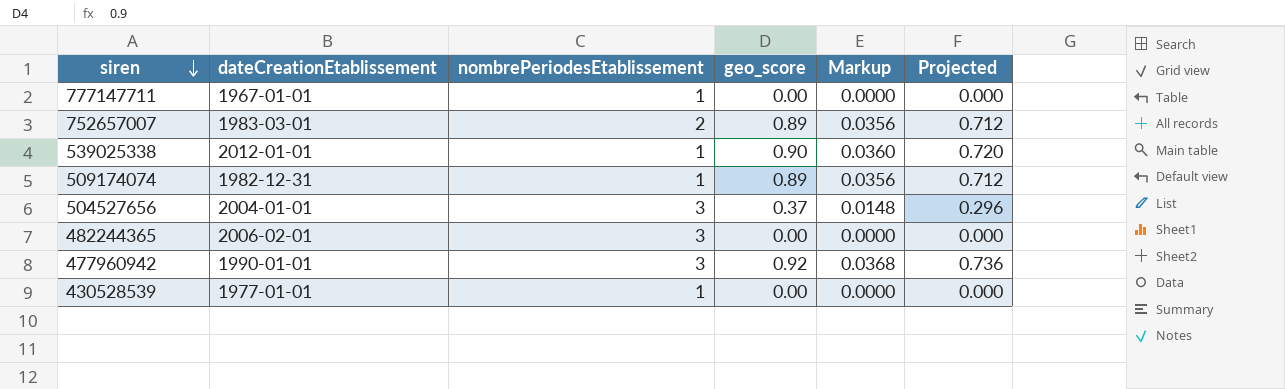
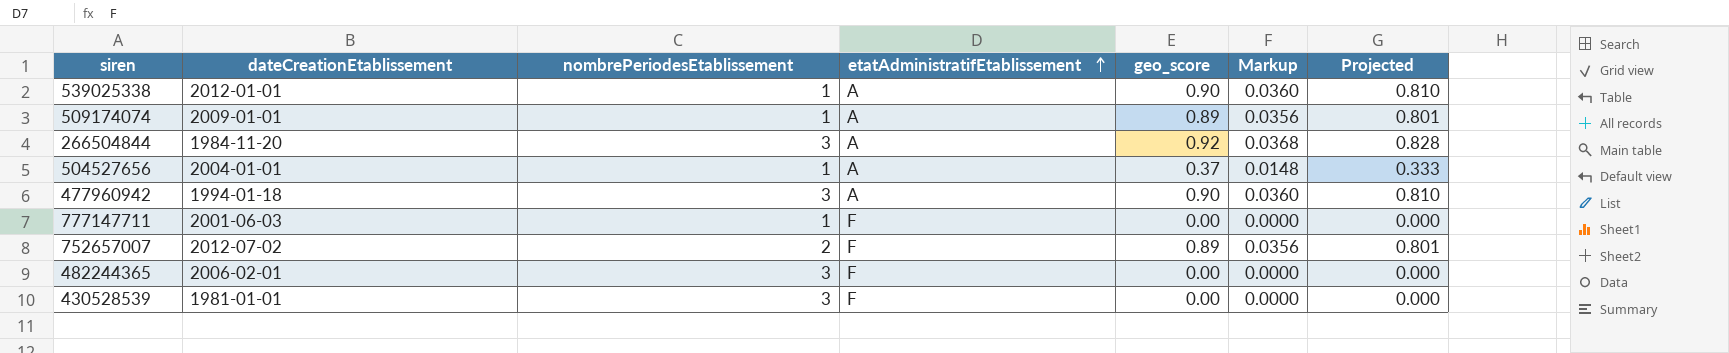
row order: siren descending -> etatAdministratifEtablissement ascending
column etatAdministratifEtablissement | position: none -> 4
column Projected | formula: [geo_score] * 0.8 -> [geo_score] * 0.9
509174074 | dateCreationEtablissement: 1982-12-31 -> 2009-01-01
row 266504844: none -> 1984-11-20 | 3 | A | 0.92 | 0.0368 | 0.828
504527656 | nombrePeriodesEtablissement: 3 -> 1
477960942 | dateCreationEtablissement: 1990-01-01 -> 1994-01-18
477960942 | geo_score: 0.92 -> 0.90
477960942 | Markup: 0.0368 -> 0.0360
777147711 | dateCreationEtablissement: 1967-01-01 -> 2001-06-03
752657007 | dateCreationEtablissement: 1983-03-01 -> 2012-07-02
430528539 | dateCreationEtablissement: 1977-01-01 -> 1981-01-01
430528539 | nombrePeriodesEtablissement: 1 -> 3

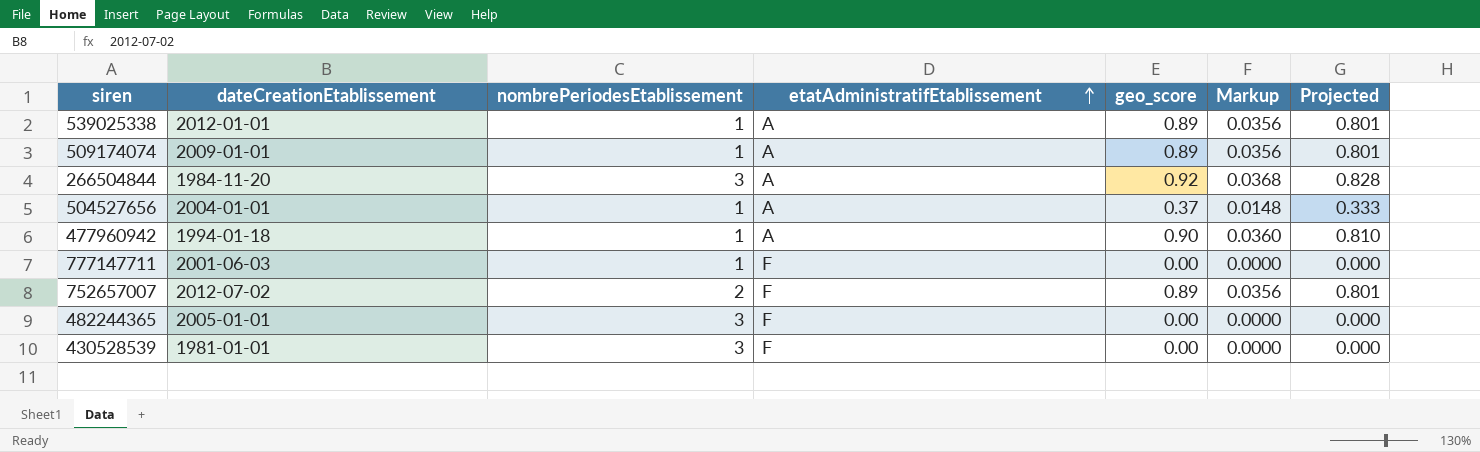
539025338 | geo_score: 0.90 -> 0.89
539025338 | Markup: 0.0360 -> 0.0356
539025338 | Projected: 0.810 -> 0.801
477960942 | nombrePeriodesEtablissement: 3 -> 1
482244365 | dateCreationEtablissement: 2006-02-01 -> 2005-01-01

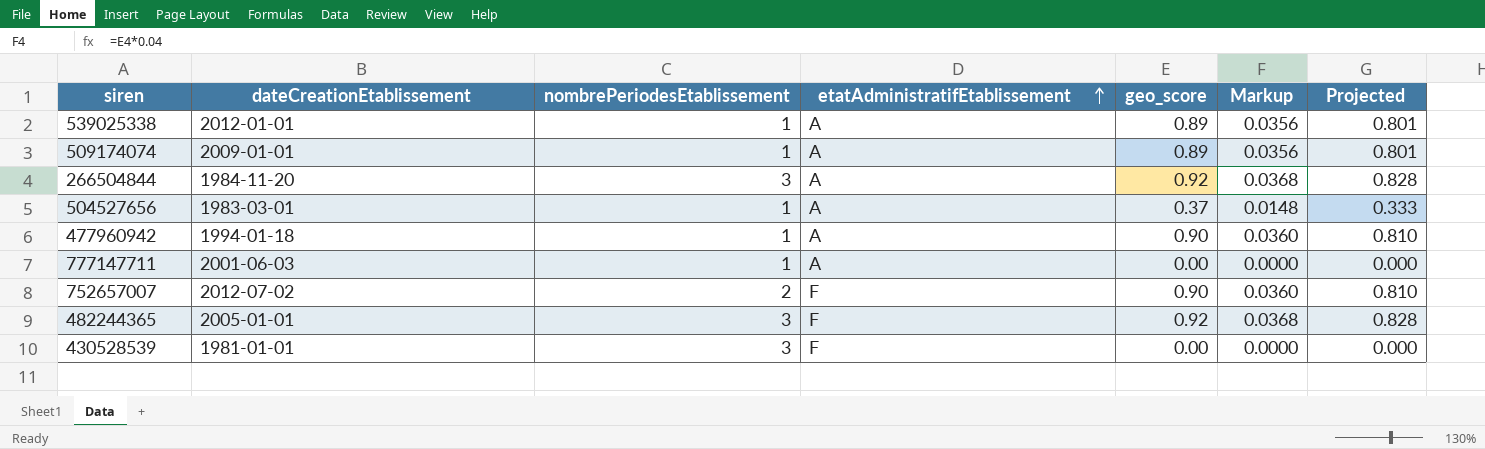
504527656 | dateCreationEtablissement: 2004-01-01 -> 1983-03-01
777147711 | etatAdministratifEtablissement: F -> A
752657007 | geo_score: 0.89 -> 0.90
752657007 | Markup: 0.0356 -> 0.0360
752657007 | Projected: 0.801 -> 0.810
482244365 | geo_score: 0.00 -> 0.92
482244365 | Markup: 0.0000 -> 0.0368
482244365 | Projected: 0.000 -> 0.828

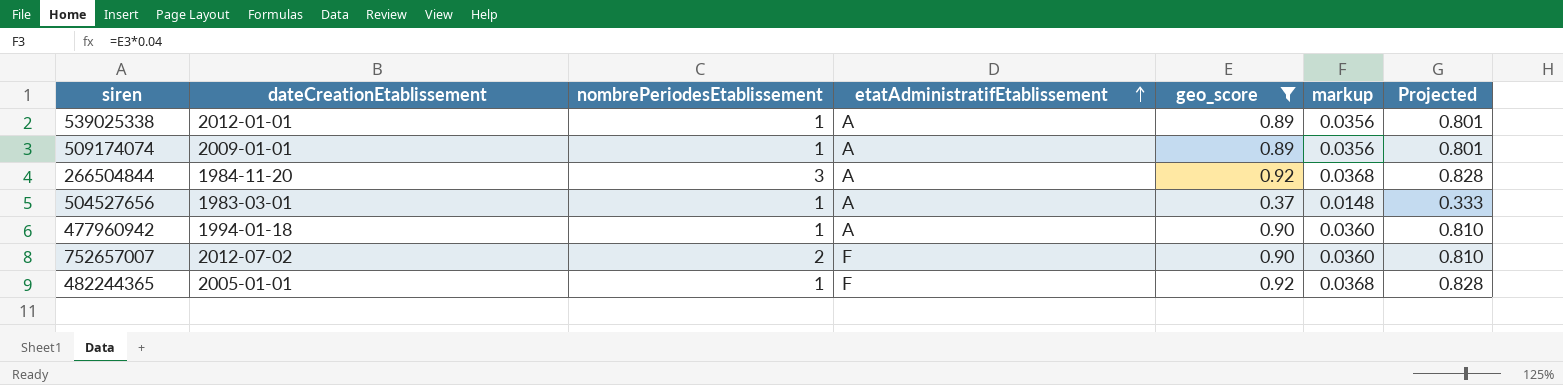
filter: none -> geo_score != 0.00
column name: Markup -> markup
482244365 | nombrePeriodesEtablissement: 3 -> 1

